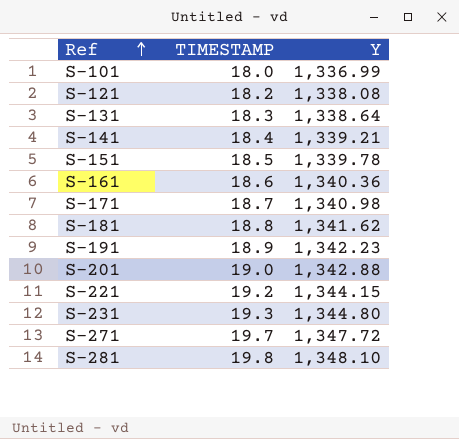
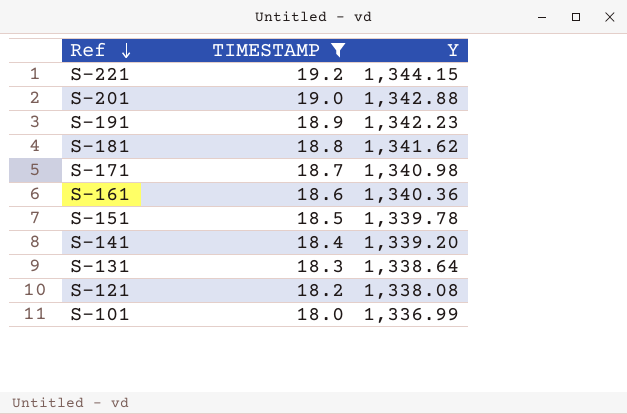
filter: none -> TIMESTAMP <= 19.2
row order: Ref ascending -> Ref descending
S-141 | Y: 1,339.21 -> 1,339.20

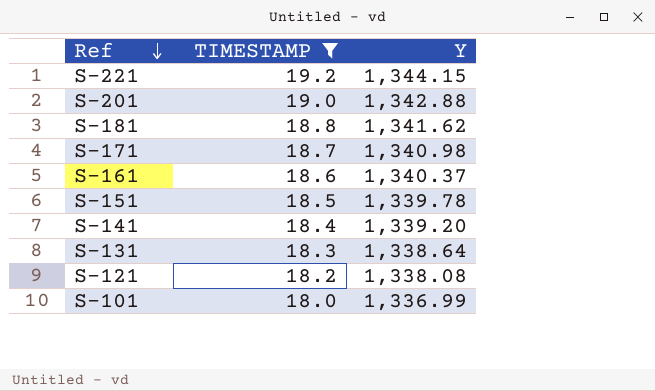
row S-191: 18.9 | 1,342.23 -> none
S-161 | Y: 1,340.36 -> 1,340.37

